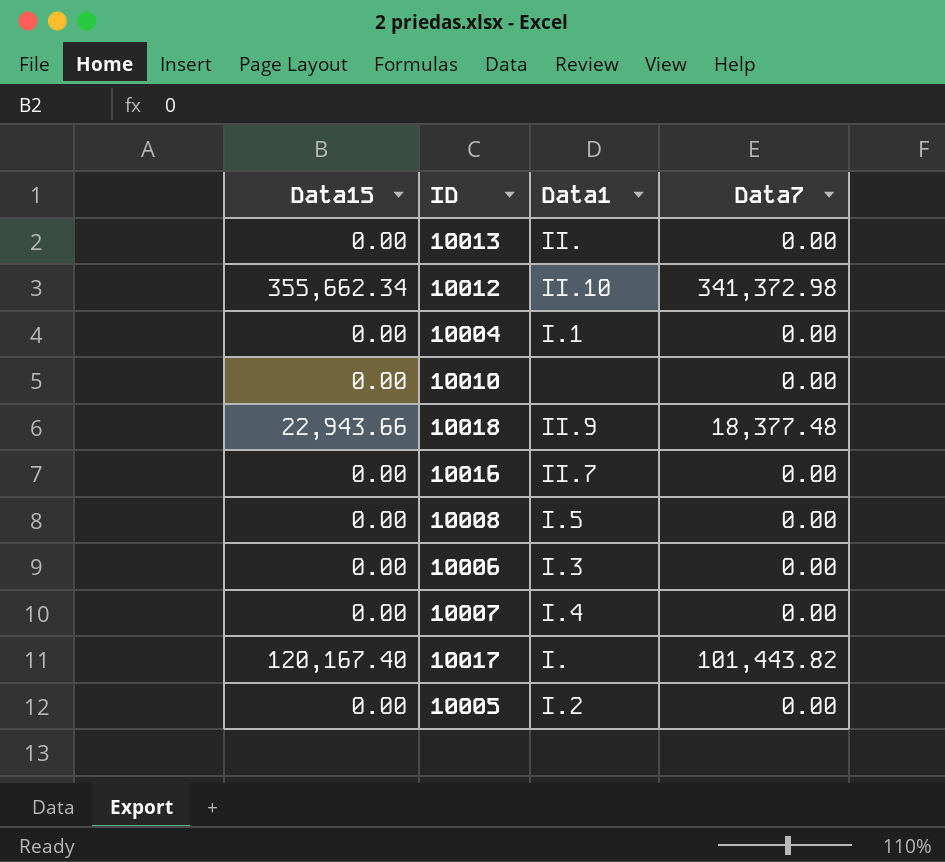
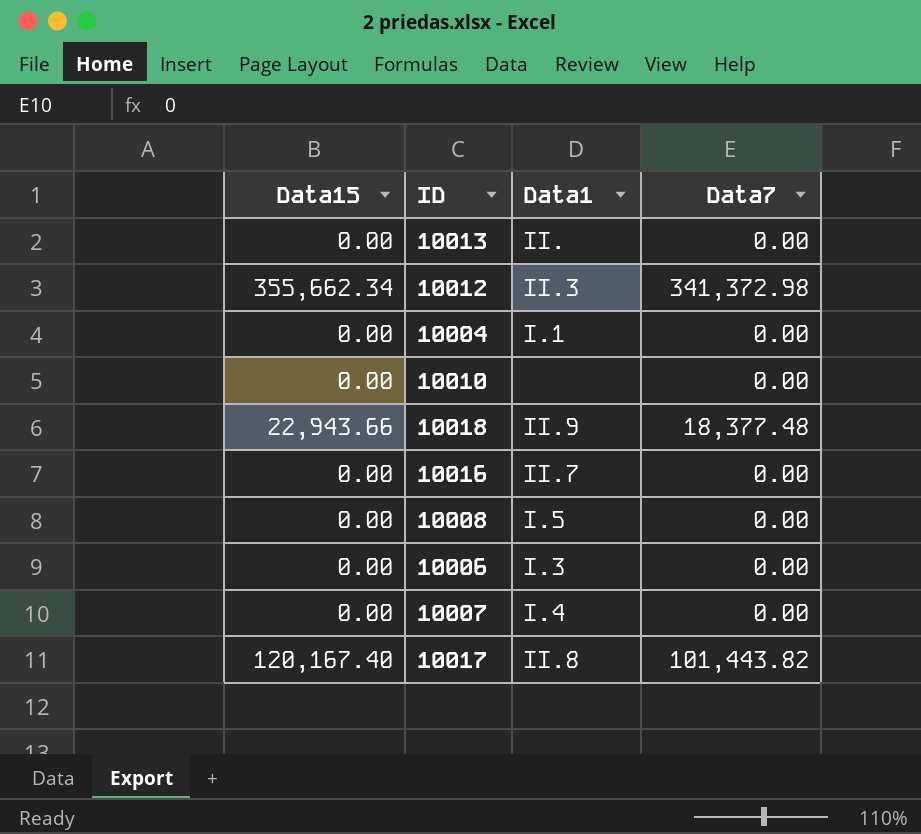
row 10005: 0.00 | I.2 | 0.00 -> none
10012 | Data1: II.10 -> II.3
10017 | Data1: I. -> II.8

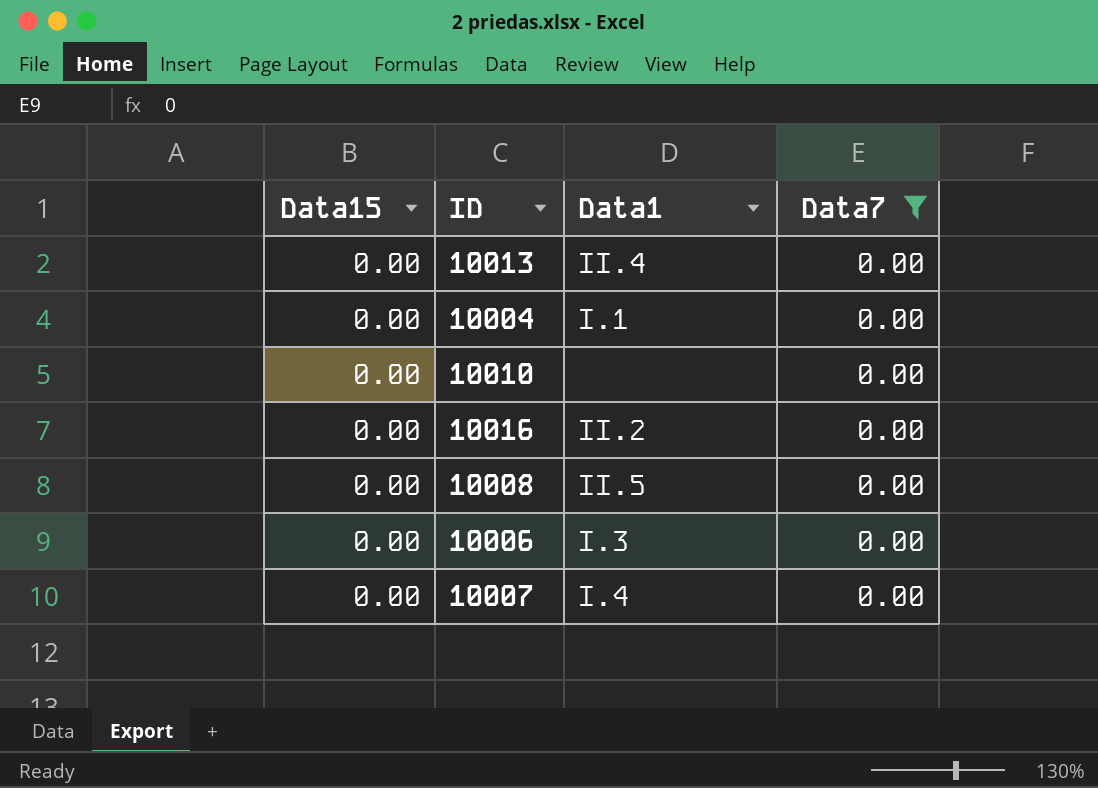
filter: none -> Data7 = 0.00
10013 | Data1: II. -> II.4
10016 | Data1: II.7 -> II.2
10008 | Data1: I.5 -> II.5

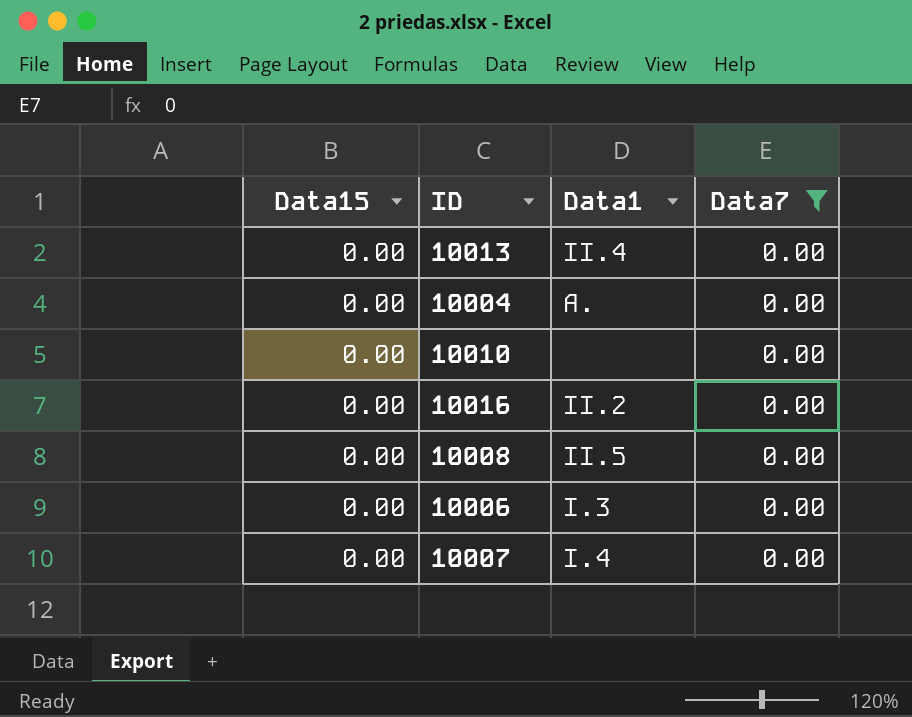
10004 | Data1: I.1 -> A.

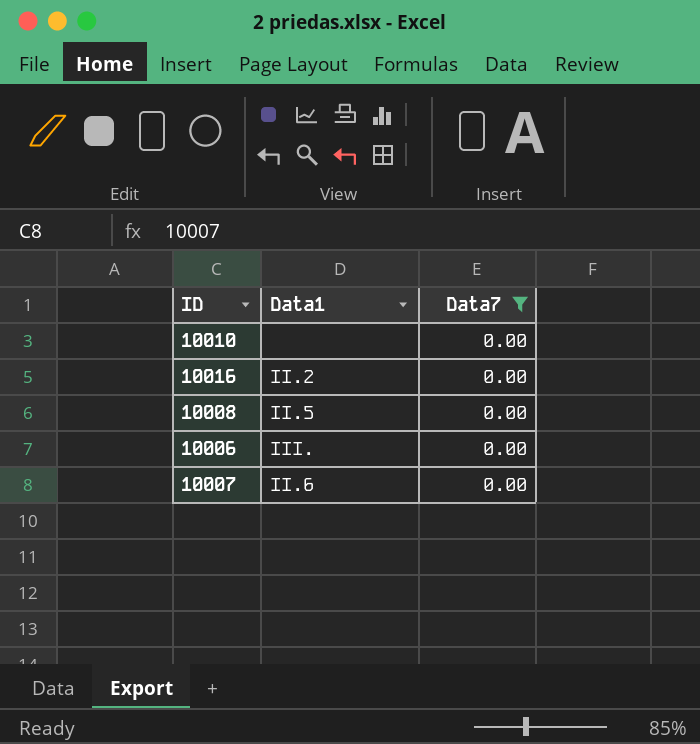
column Data15 | position: 1 -> none
row 10013: 0.00 | II.4 | 0.00 -> none
row 10004: 0.00 | A. | 0.00 -> none
10006 | Data1: I.3 -> III.
10007 | Data1: I.4 -> II.6

